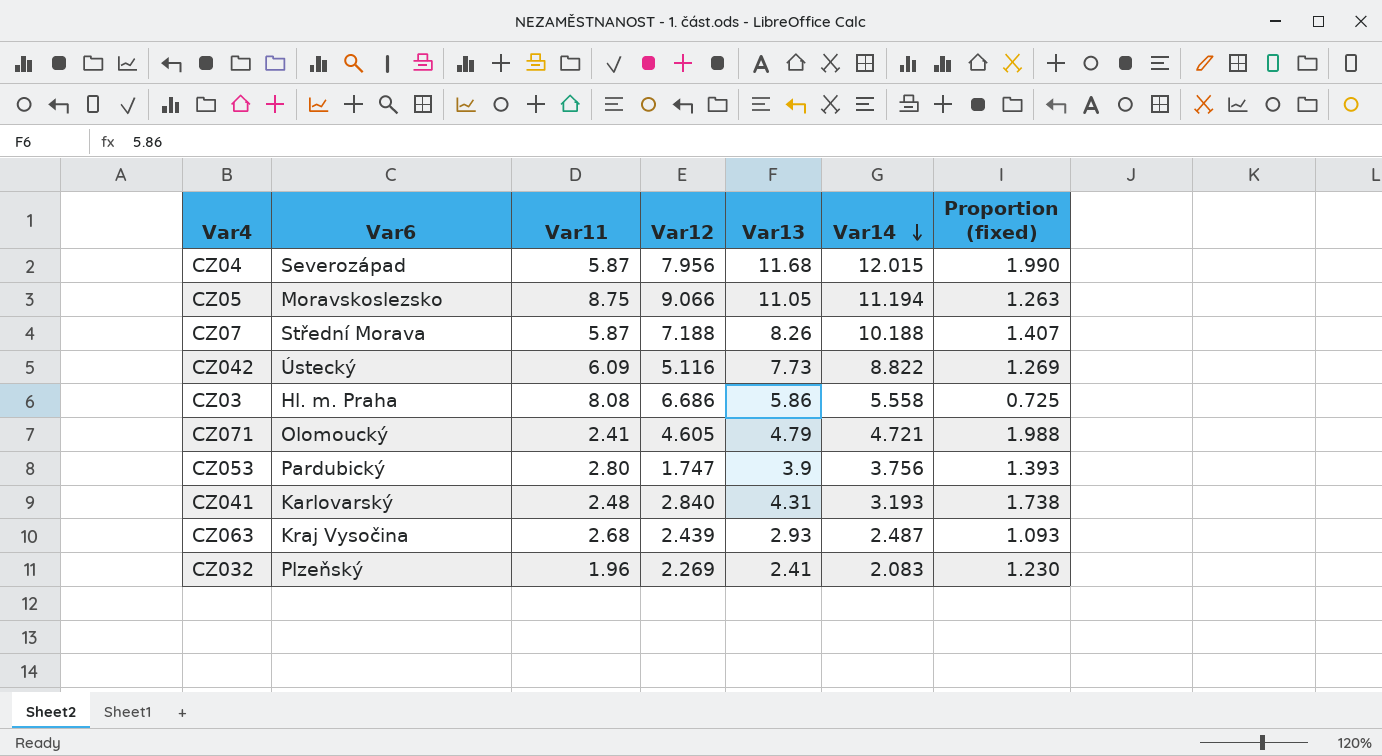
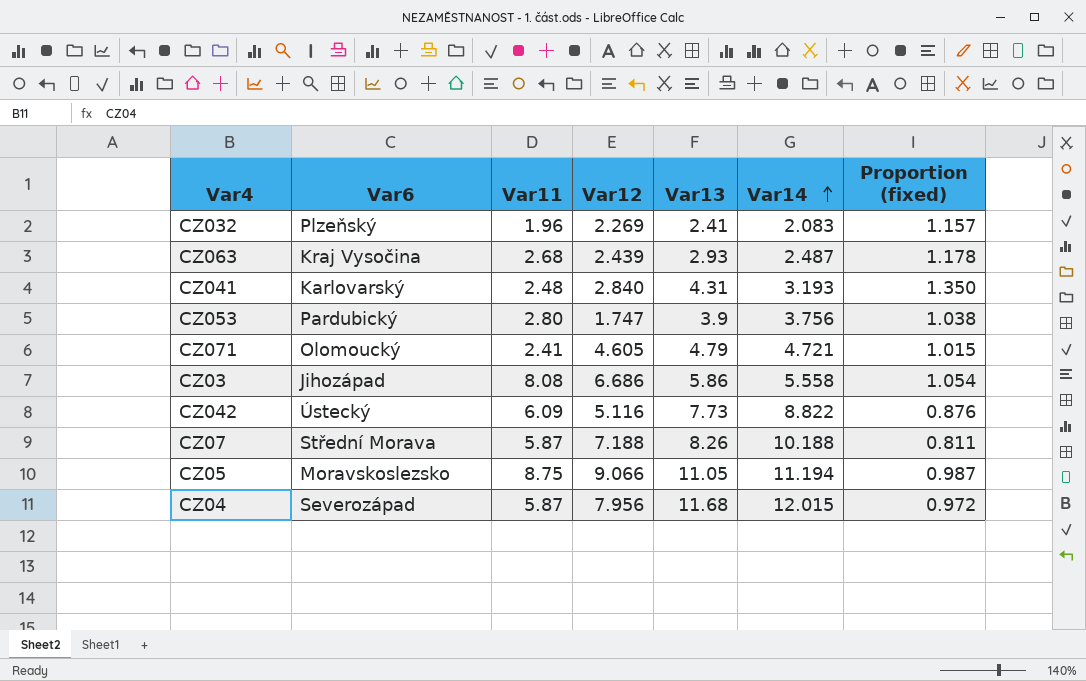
row order: Var14 descending -> Var14 ascending
column Proportion (fixed) | formula: [Var13] / [Var11] -> [Var13] / [Var14]
CZ03 | Var6: Hl. m. Praha -> Jihozápad

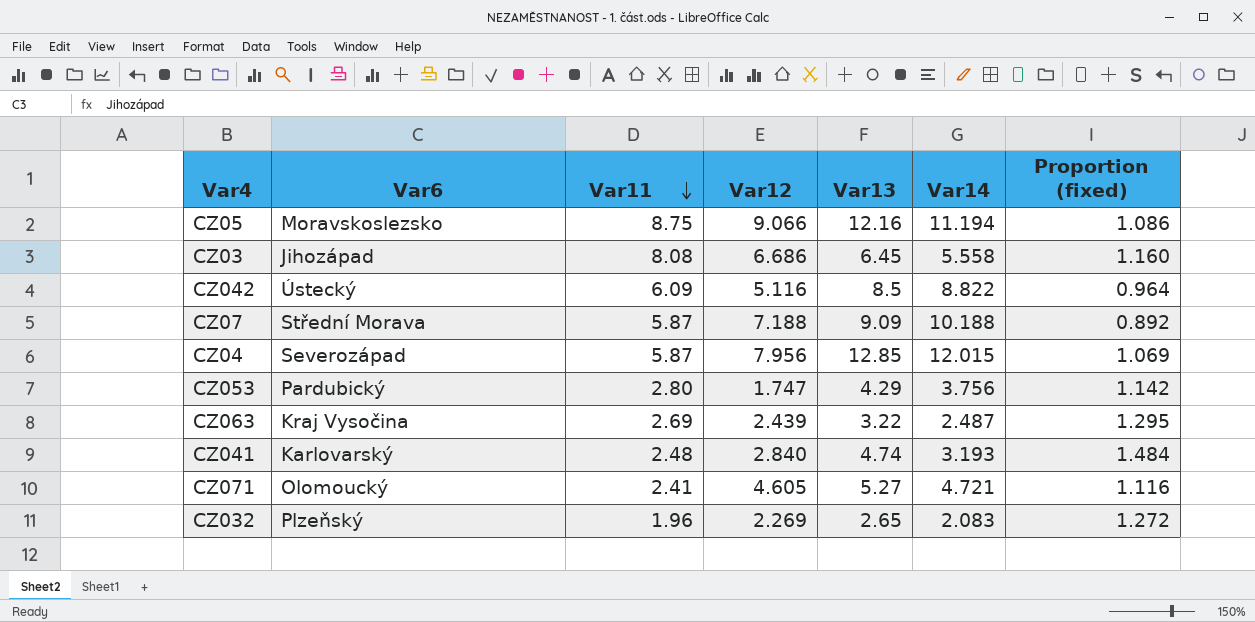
row order: Var14 ascending -> Var11 descending
CZ05 | Var13: 11.05 -> 12.16
CZ05 | Proportion (fixed): 0.987 -> 1.086
CZ03 | Var13: 5.86 -> 6.45
CZ03 | Proportion (fixed): 1.054 -> 1.160
CZ042 | Var13: 7.73 -> 8.5
CZ042 | Proportion (fixed): 0.876 -> 0.964
CZ07 | Var13: 8.26 -> 9.09
CZ07 | Proportion (fixed): 0.811 -> 0.892
CZ04 | Var13: 11.68 -> 12.85
CZ04 | Proportion (fixed): 0.972 -> 1.069
CZ053 | Var13: 3.9 -> 4.29
CZ053 | Proportion (fixed): 1.038 -> 1.142
CZ063 | Var11: 2.68 -> 2.69
CZ063 | Var13: 2.93 -> 3.22
CZ063 | Proportion (fixed): 1.178 -> 1.295
CZ041 | Var13: 4.31 -> 4.74
CZ041 | Proportion (fixed): 1.350 -> 1.484
CZ071 | Var13: 4.79 -> 5.27
CZ071 | Proportion (fixed): 1.015 -> 1.116
CZ032 | Var13: 2.41 -> 2.65
CZ032 | Proportion (fixed): 1.157 -> 1.272

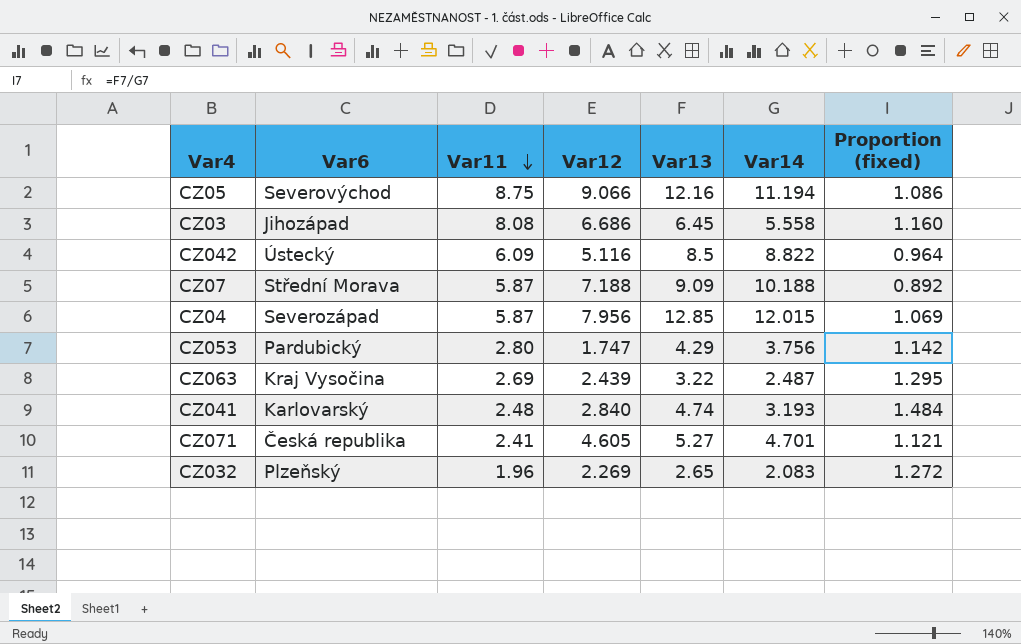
CZ05 | Var6: Moravskoslezsko -> Severovýchod
CZ071 | Var6: Olomoucký -> Česká republika
CZ071 | Var14: 4.721 -> 4.701
CZ071 | Proportion (fixed): 1.116 -> 1.121

